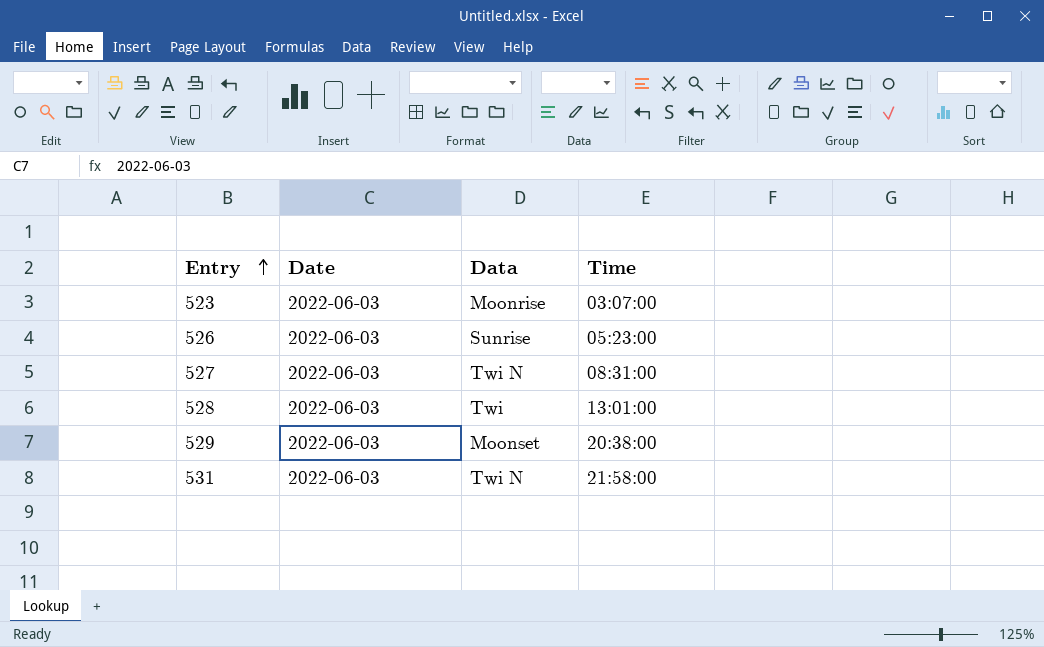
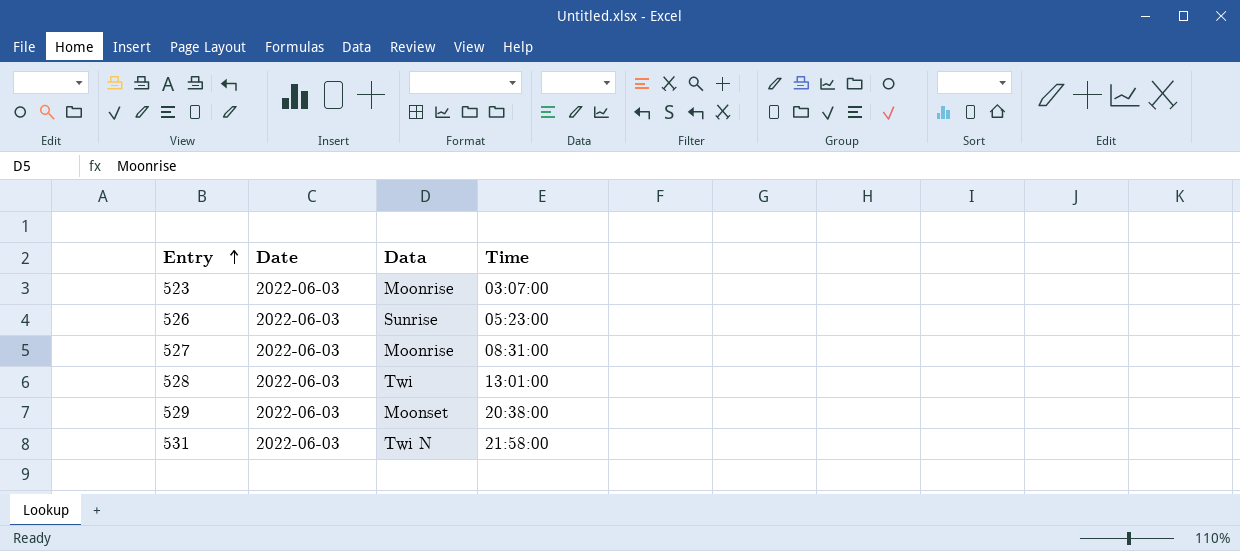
527 | Data: Twi N -> Moonrise

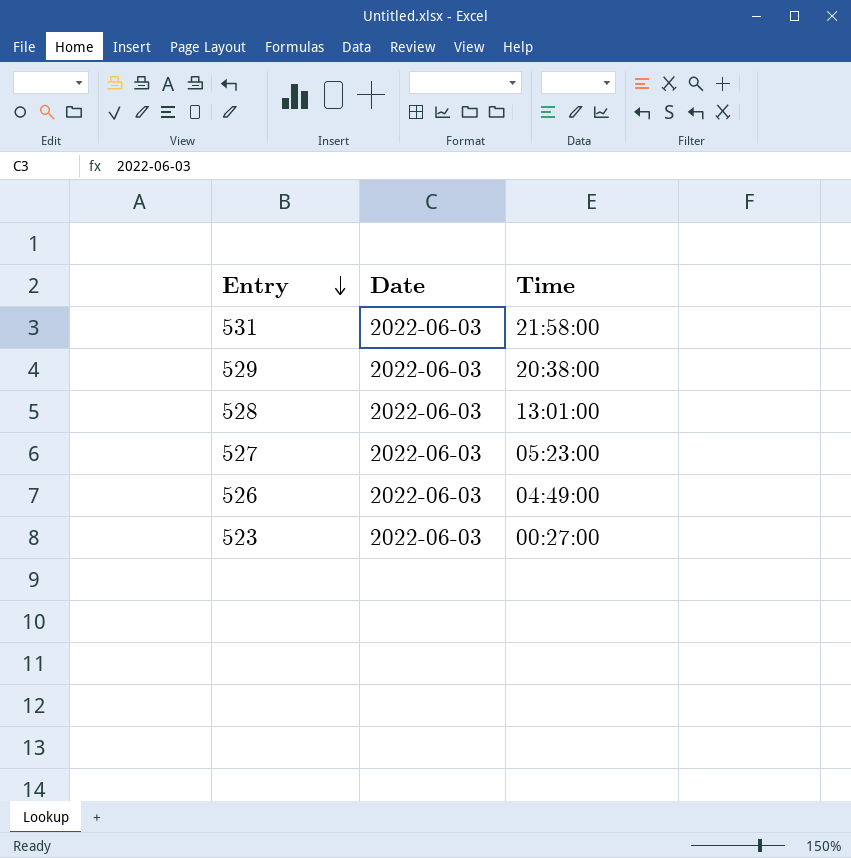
row order: Entry ascending -> Entry descending
column Data | position: 3 -> none
527 | Time: 08:31:00 -> 05:23:00
526 | Time: 05:23:00 -> 04:49:00
523 | Time: 03:07:00 -> 00:27:00

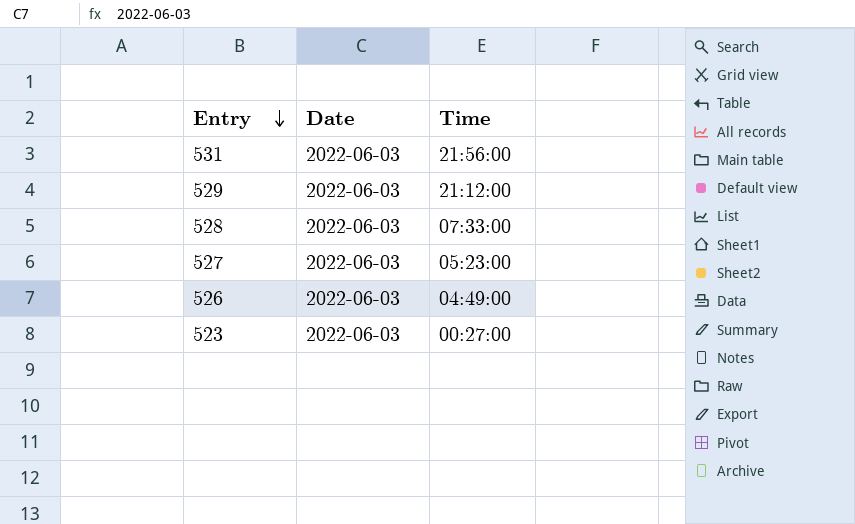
531 | Time: 21:58:00 -> 21:56:00
529 | Time: 20:38:00 -> 21:12:00
528 | Time: 13:01:00 -> 07:33:00

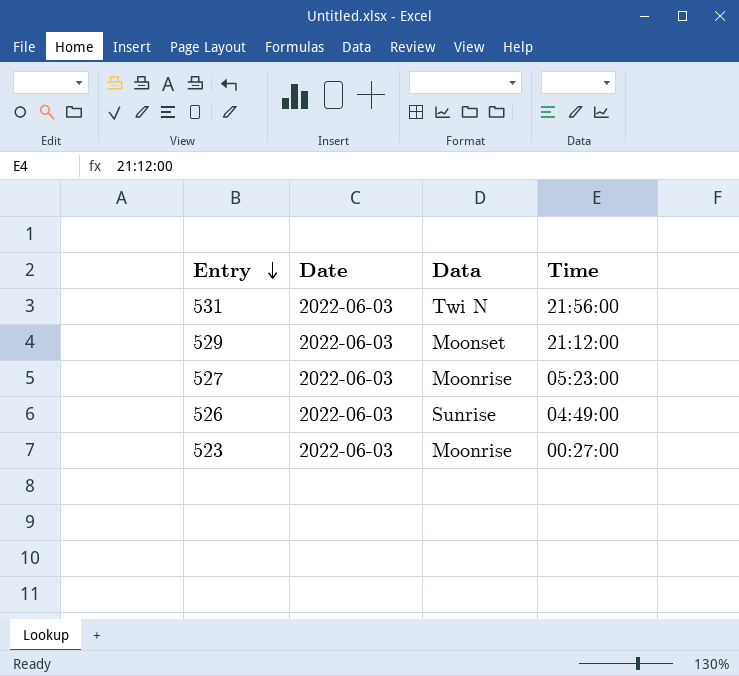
column Data | position: none -> 3
row 528: 2022-06-03 | 07:33:00 -> none

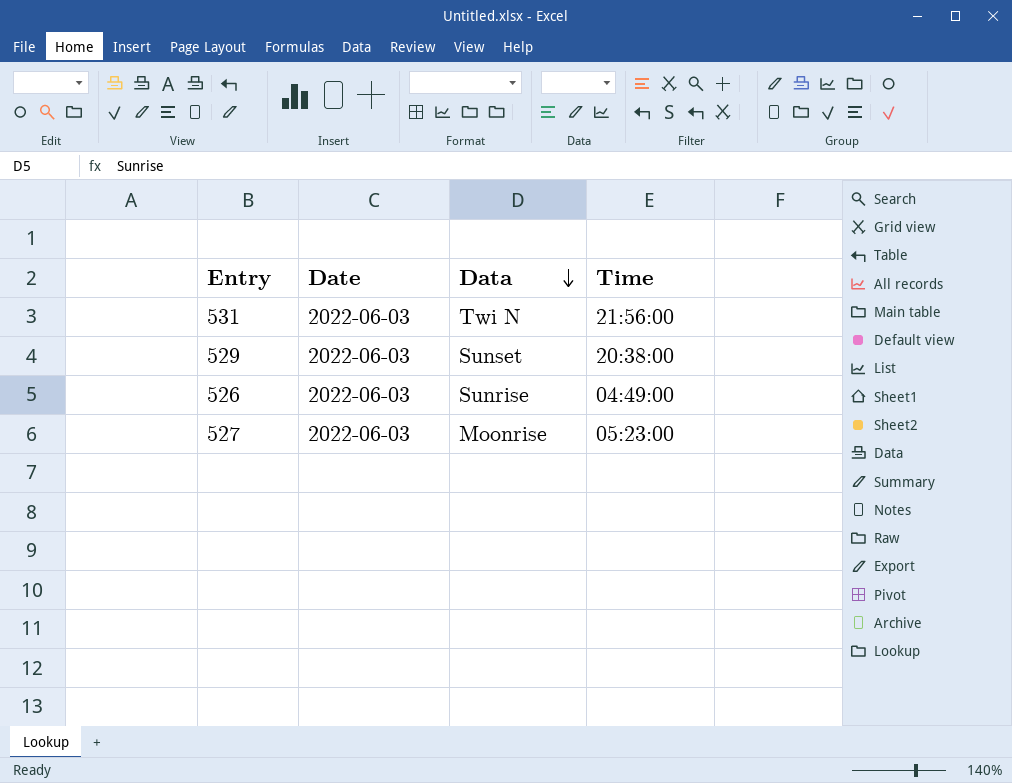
row order: Entry descending -> Data descending
row 523: 2022-06-03 | Moonrise | 00:27:00 -> none
529 | Data: Moonset -> Sunset
529 | Time: 21:12:00 -> 20:38:00

